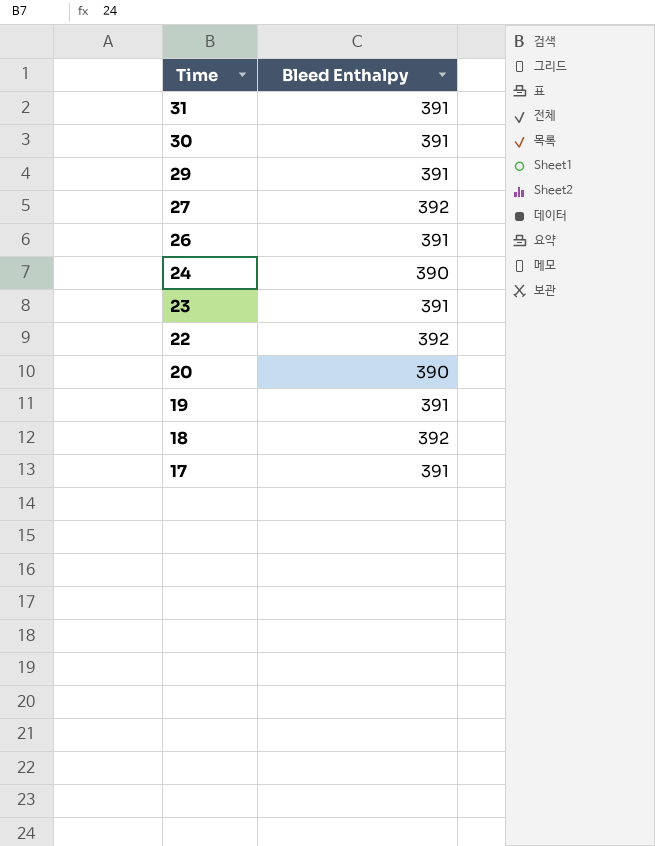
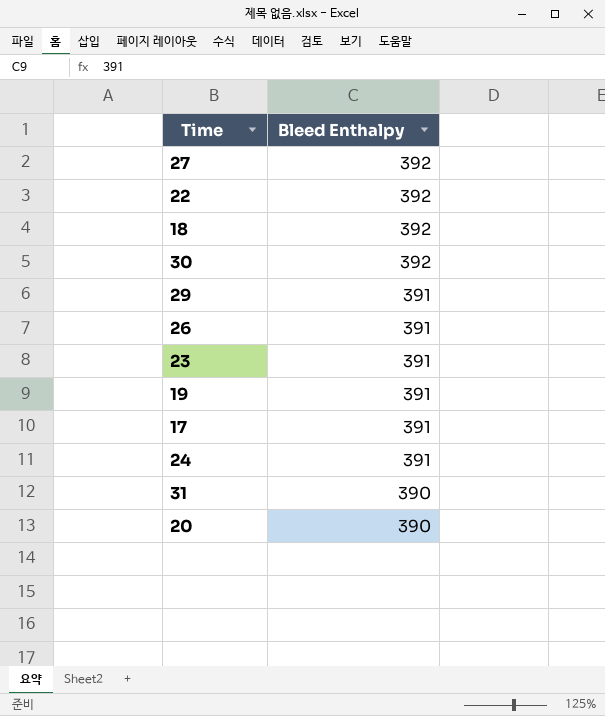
row order: Time descending -> Bleed Enthalpy descending
30 | Bleed Enthalpy: 391 -> 392
24 | Bleed Enthalpy: 390 -> 391
31 | Bleed Enthalpy: 391 -> 390

